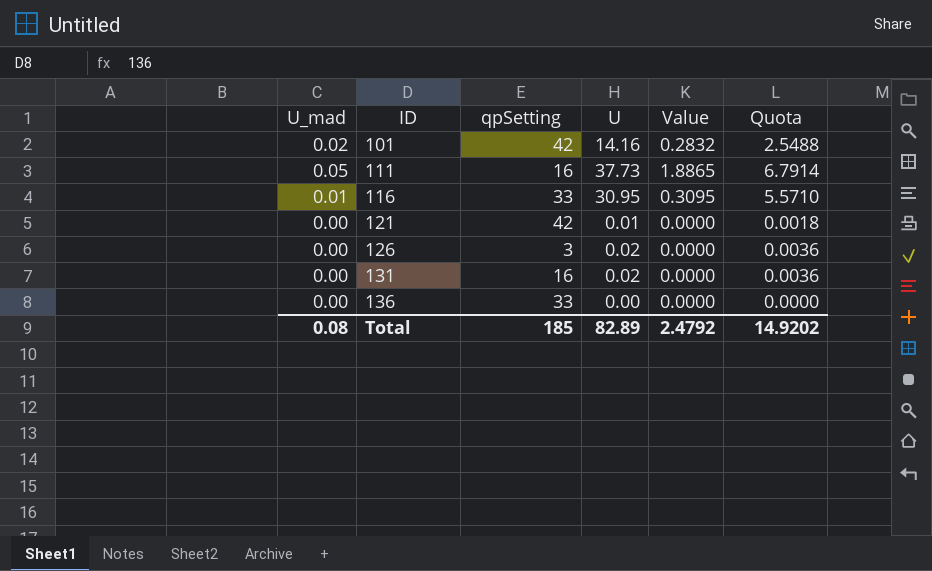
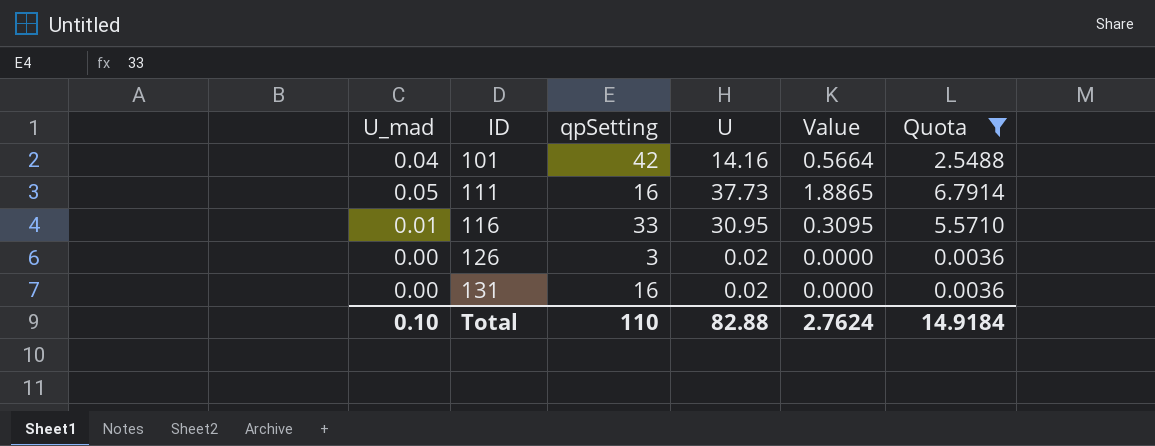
filter: none -> Quota >= 0.0036
101 | U_mad: 0.02 -> 0.04
101 | Value: 0.2832 -> 0.5664
Total | U_mad: 0.08 -> 0.10
Total | qpSetting: 185 -> 110
Total | U: 82.89 -> 82.88
Total | Value: 2.4792 -> 2.7624
Total | Quota: 14.9202 -> 14.9184

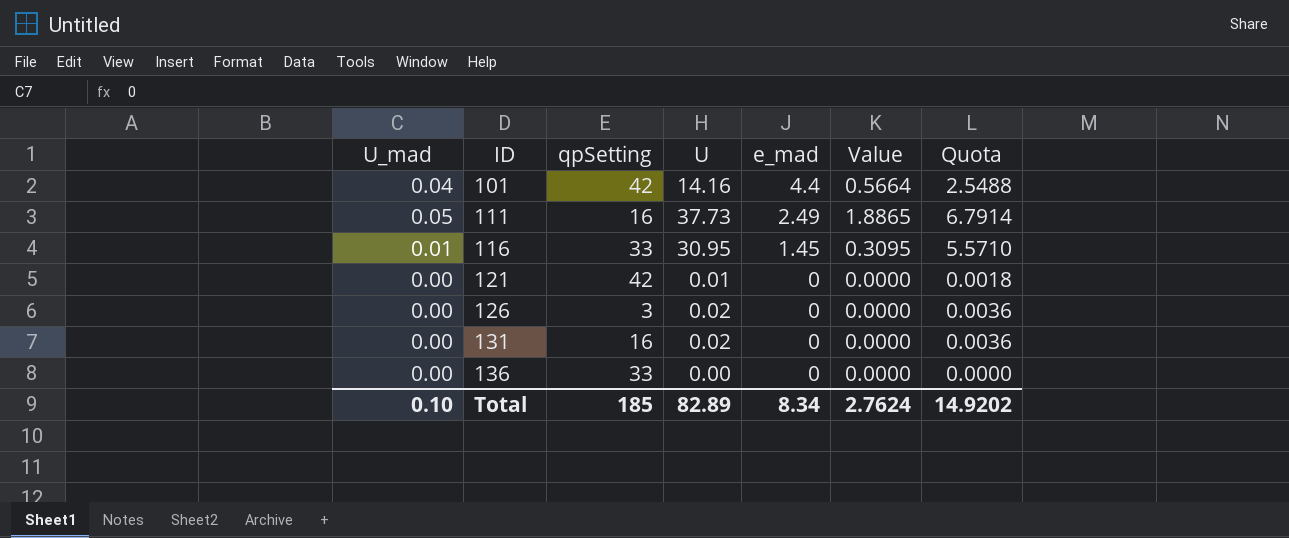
filter: Quota >= 0.0036 -> none
column e_mad | position: none -> 5
Total | qpSetting: 110 -> 185
Total | U: 82.88 -> 82.89
Total | Quota: 14.9184 -> 14.9202

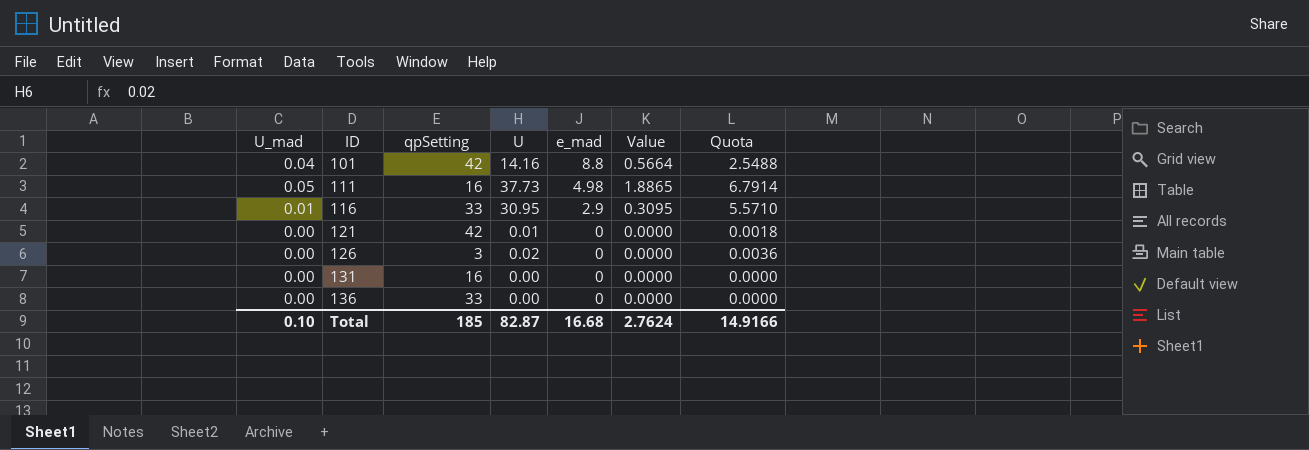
101 | e_mad: 4.4 -> 8.8
111 | e_mad: 2.49 -> 4.98
116 | e_mad: 1.45 -> 2.9
131 | U: 0.02 -> 0.00
131 | Quota: 0.0036 -> 0.0000
Total | U: 82.89 -> 82.87
Total | e_mad: 8.34 -> 16.68
Total | Quota: 14.9202 -> 14.9166

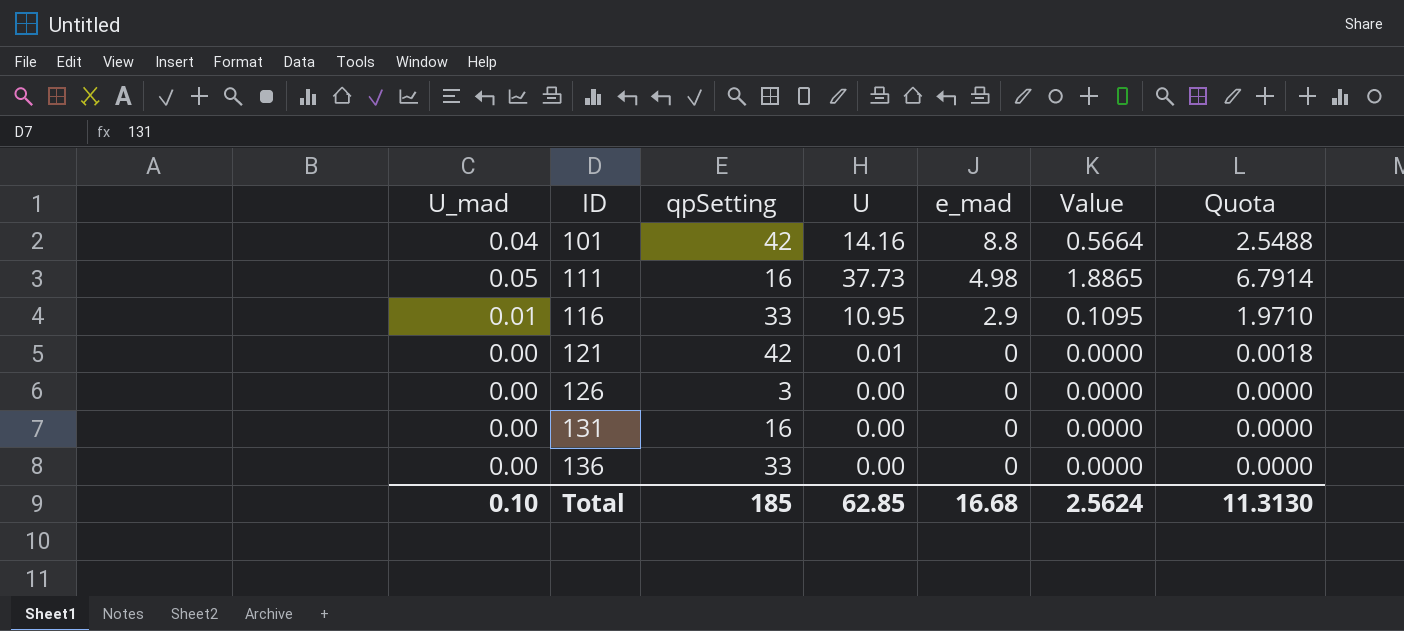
116 | U: 30.95 -> 10.95
116 | Value: 0.3095 -> 0.1095
116 | Quota: 5.5710 -> 1.9710
126 | U: 0.02 -> 0.00
126 | Quota: 0.0036 -> 0.0000
Total | U: 82.87 -> 62.85
Total | Value: 2.7624 -> 2.5624
Total | Quota: 14.9166 -> 11.3130

